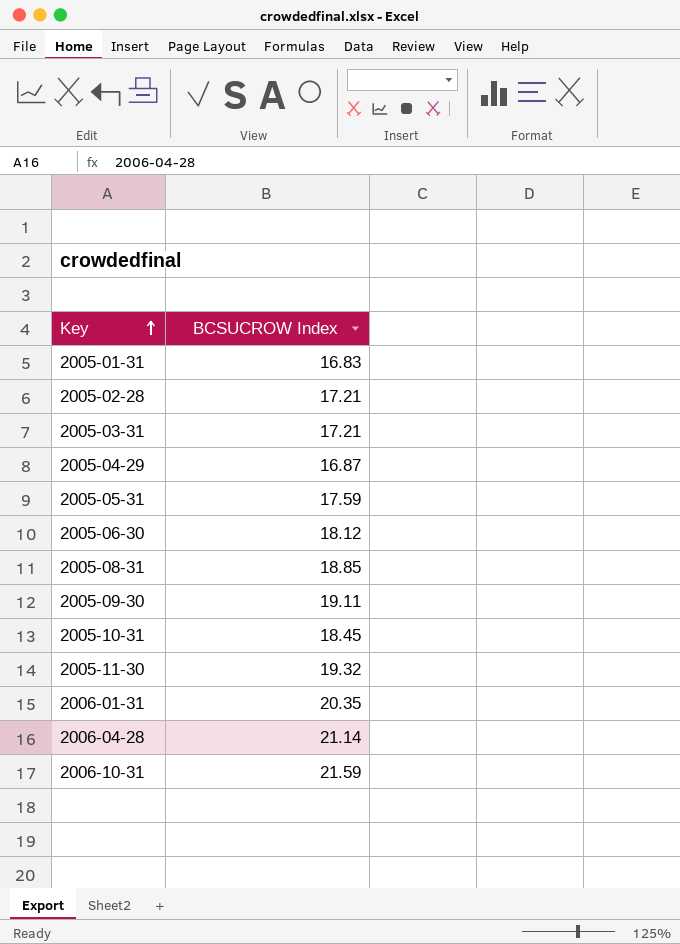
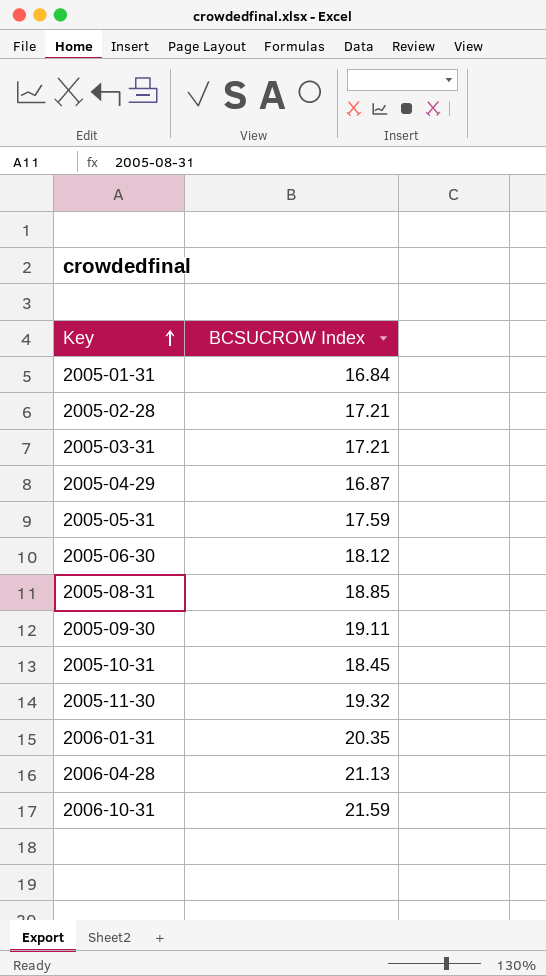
2005-01-31 | BCSUCROW Index: 16.83 -> 16.84
2006-04-28 | BCSUCROW Index: 21.14 -> 21.13

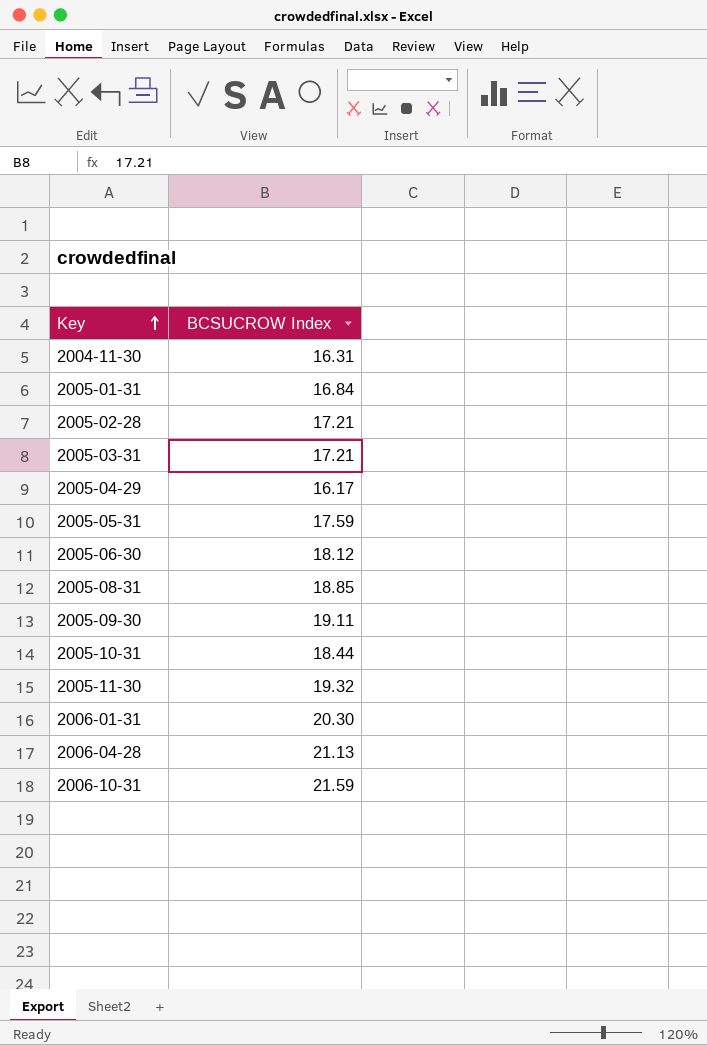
row 2004-11-30: none -> 16.31
2005-04-29 | BCSUCROW Index: 16.87 -> 16.17
2005-10-31 | BCSUCROW Index: 18.45 -> 18.44
2006-01-31 | BCSUCROW Index: 20.35 -> 20.30

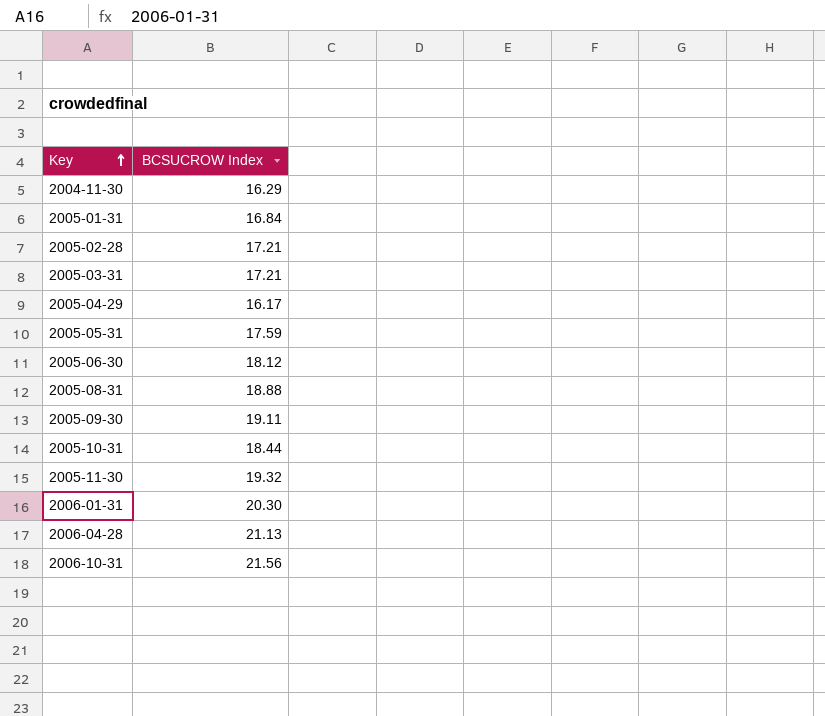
2004-11-30 | BCSUCROW Index: 16.31 -> 16.29
2005-08-31 | BCSUCROW Index: 18.85 -> 18.88
2006-10-31 | BCSUCROW Index: 21.59 -> 21.56

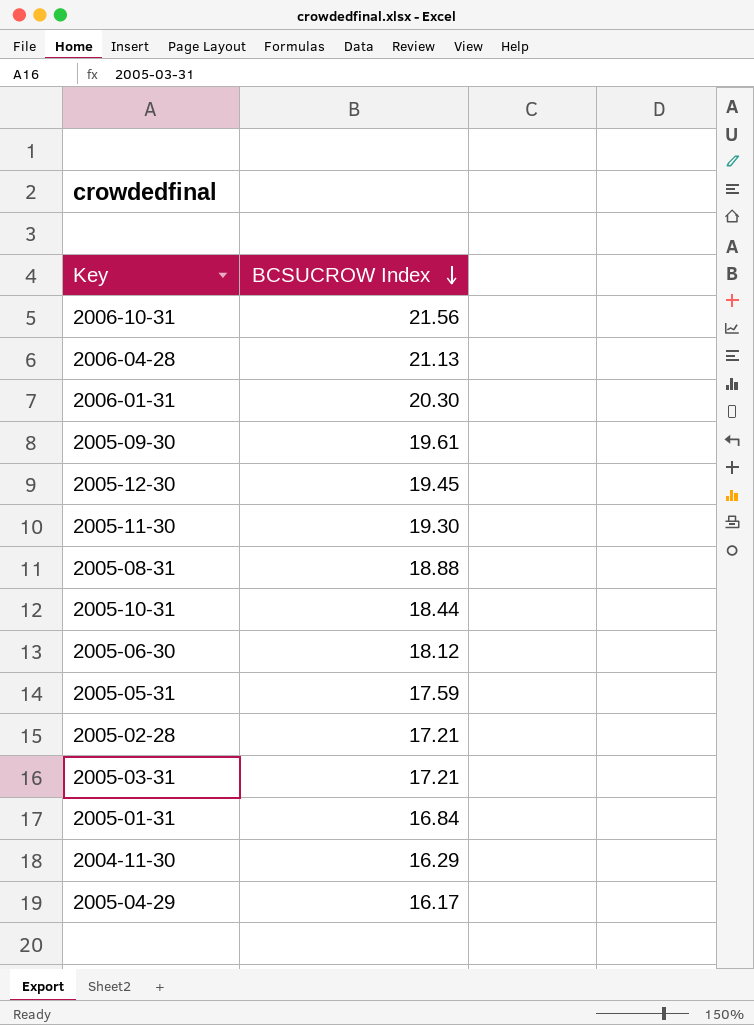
row order: Key ascending -> BCSUCROW Index descending
2005-09-30 | BCSUCROW Index: 19.11 -> 19.61
row 2005-12-30: none -> 19.45
2005-11-30 | BCSUCROW Index: 19.32 -> 19.30

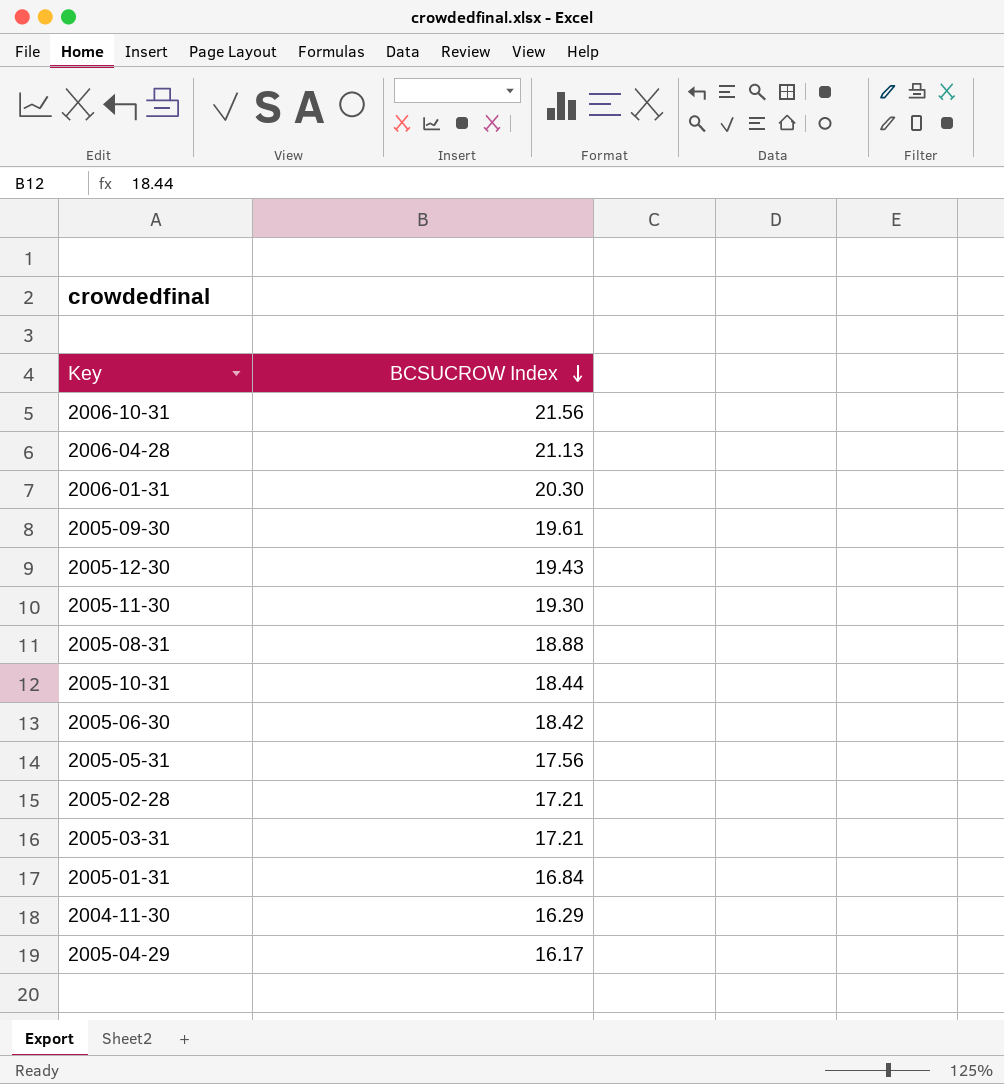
2005-12-30 | BCSUCROW Index: 19.45 -> 19.43
2005-06-30 | BCSUCROW Index: 18.12 -> 18.42
2005-05-31 | BCSUCROW Index: 17.59 -> 17.56

